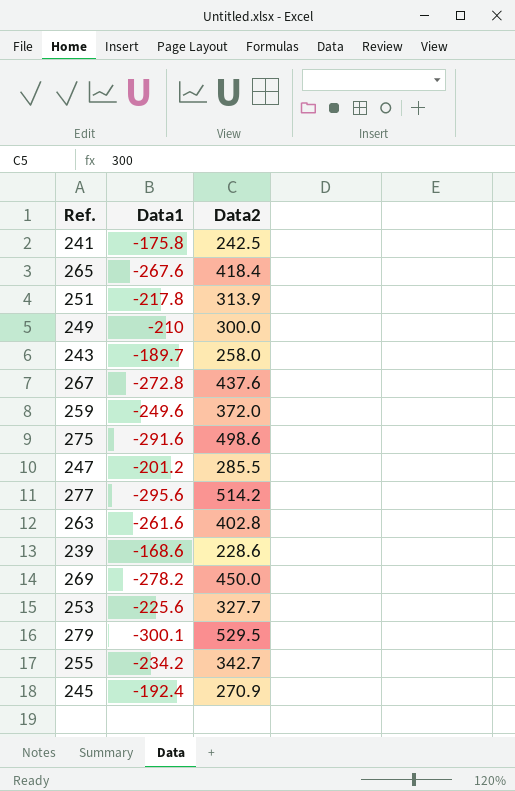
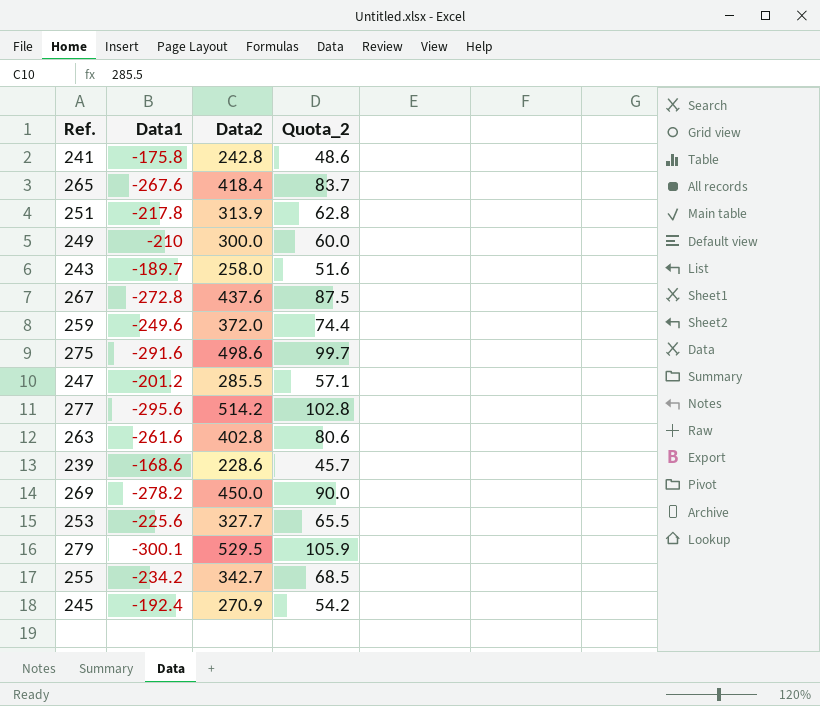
column Quota_2 | formula: none -> [Data2] * 0.2
241 | Data2: 242.5 -> 242.8

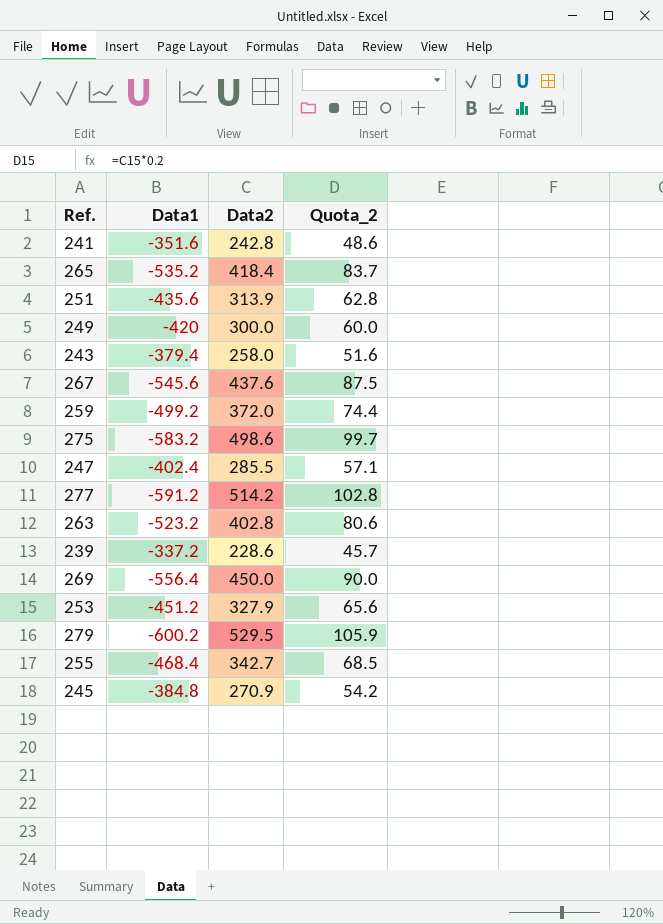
241 | Data1: -175.8 -> -351.6
265 | Data1: -267.6 -> -535.2
251 | Data1: -217.8 -> -435.6
249 | Data1: -210 -> -420
243 | Data1: -189.7 -> -379.4
267 | Data1: -272.8 -> -545.6
259 | Data1: -249.6 -> -499.2
275 | Data1: -291.6 -> -583.2
247 | Data1: -201.2 -> -402.4
277 | Data1: -295.6 -> -591.2
263 | Data1: -261.6 -> -523.2
239 | Data1: -168.6 -> -337.2
269 | Data1: -278.2 -> -556.4
253 | Data1: -225.6 -> -451.2
253 | Data2: 327.7 -> 327.9
253 | Quota_2: 65.5 -> 65.6
279 | Data1: -300.1 -> -600.2
255 | Data1: -234.2 -> -468.4
245 | Data1: -192.4 -> -384.8

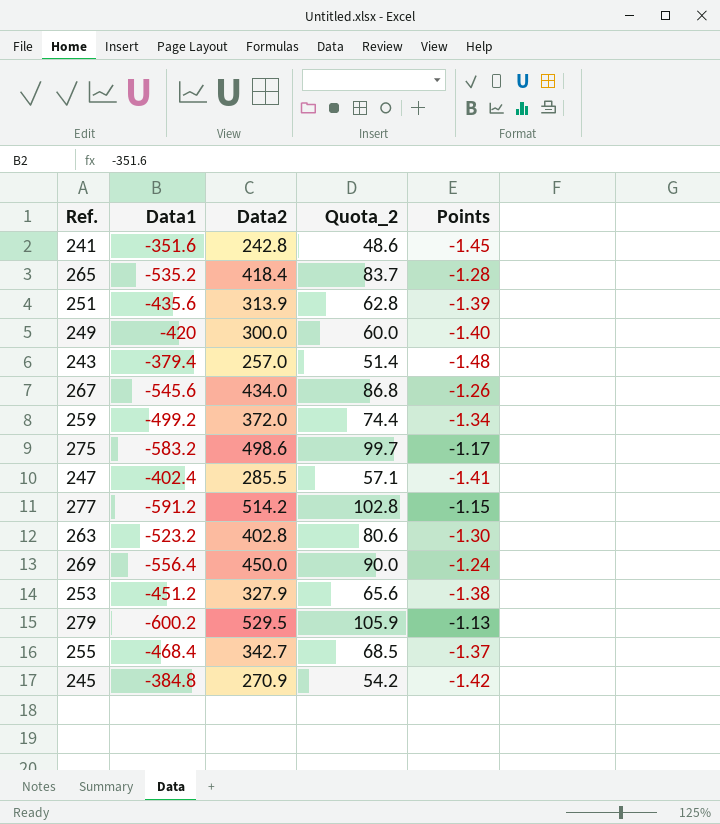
column Points | formula: none -> [Data1] / [Data2]
row 239: -337.2 | 228.6 | 45.7 -> none
243 | Data2: 258.0 -> 257.0
243 | Quota_2: 51.6 -> 51.4
267 | Data2: 437.6 -> 434.0
267 | Quota_2: 87.5 -> 86.8

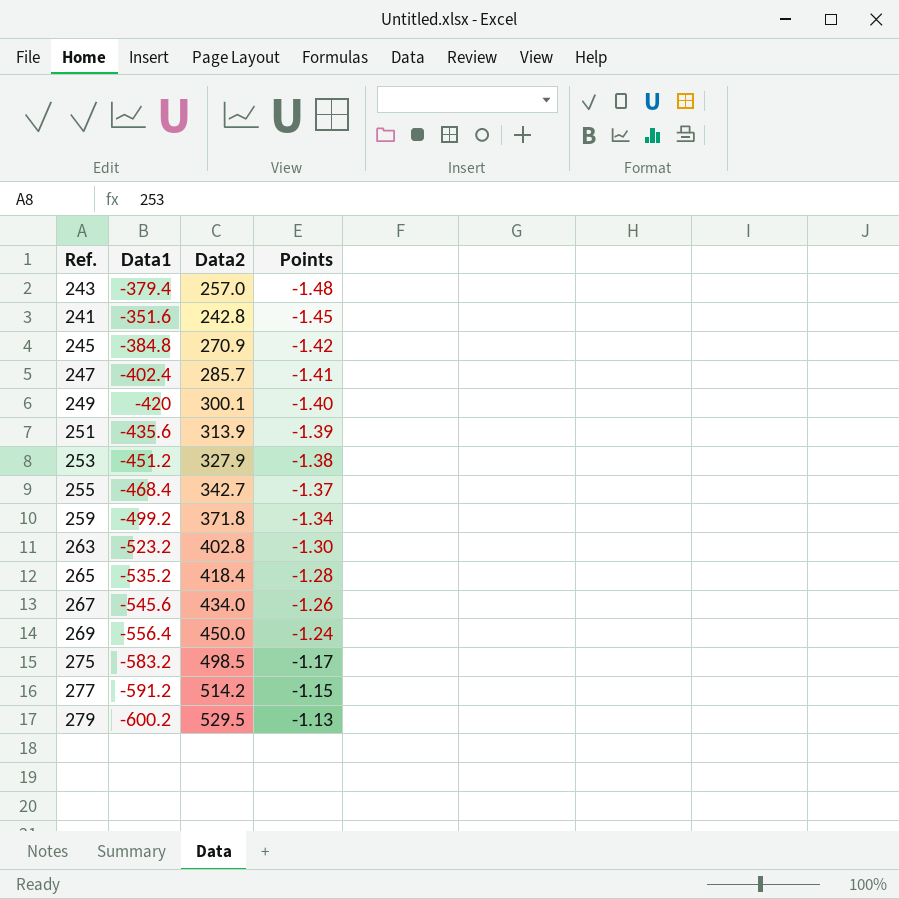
row order: none -> Points ascending
column Quota_2 | formula: [Data2] * 0.2 -> none
247 | Data2: 285.5 -> 285.7
249 | Data2: 300.0 -> 300.1
259 | Data2: 372.0 -> 371.8
275 | Data2: 498.6 -> 498.5

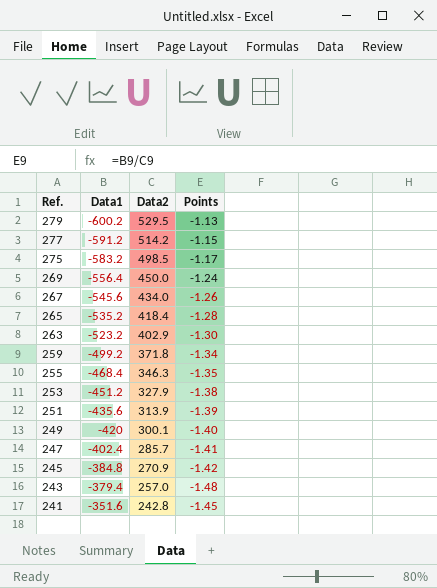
row order: Points ascending -> Ref. descending
263 | Data2: 402.8 -> 402.9
255 | Data2: 342.7 -> 346.3
255 | Points: -1.37 -> -1.35

